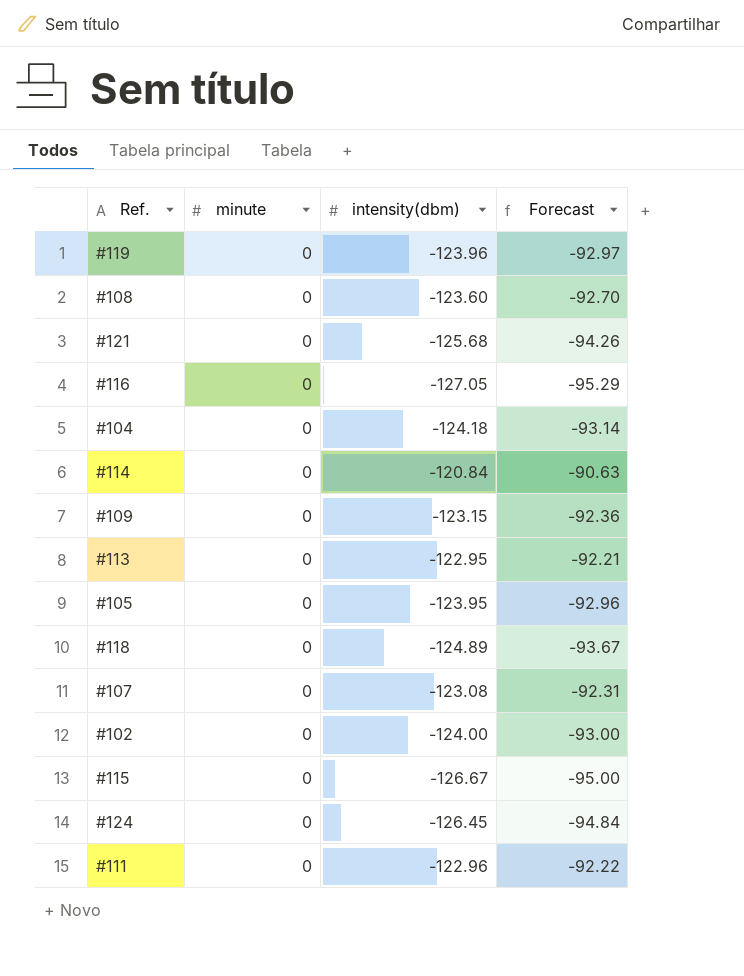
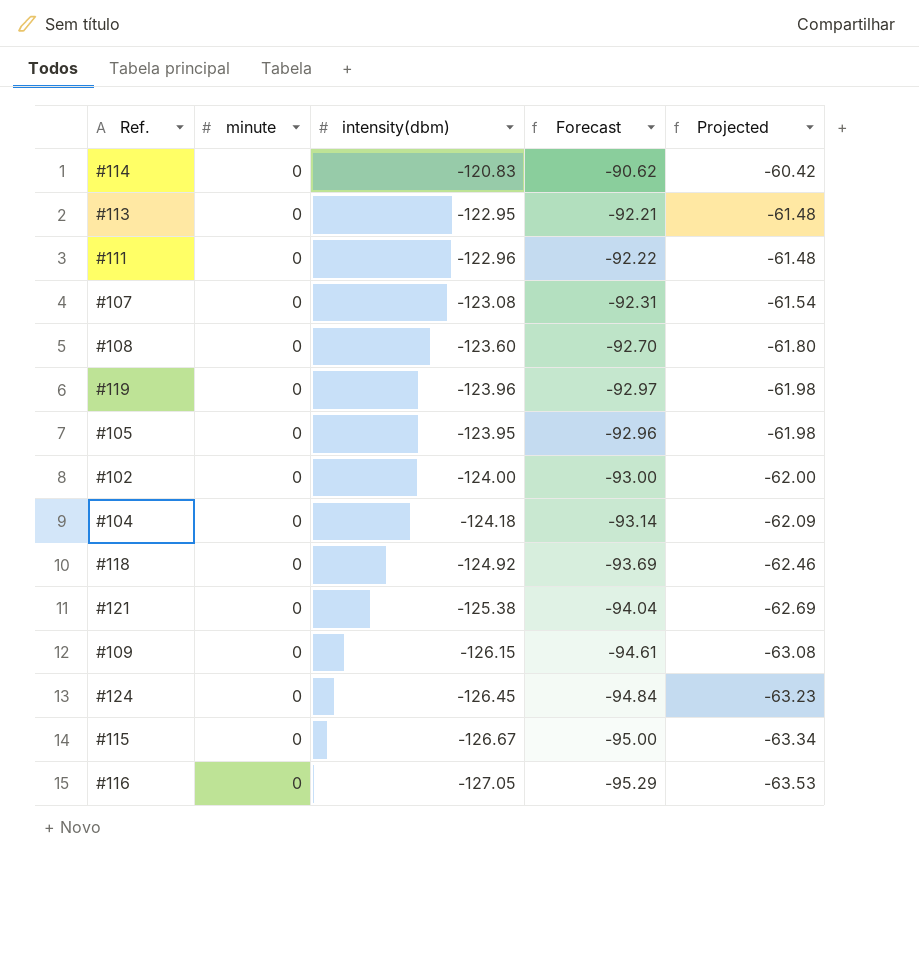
row order: none -> Projected descending
column Projected | formula: none -> [intensity(dbm)] * 0.5
#114 | intensity(dbm): -120.84 -> -120.83
#114 | Forecast: -90.63 -> -90.62
#118 | intensity(dbm): -124.89 -> -124.92
#118 | Forecast: -93.67 -> -93.69
#121 | intensity(dbm): -125.68 -> -125.38
#121 | Forecast: -94.26 -> -94.04
#109 | intensity(dbm): -123.15 -> -126.15
#109 | Forecast: -92.36 -> -94.61

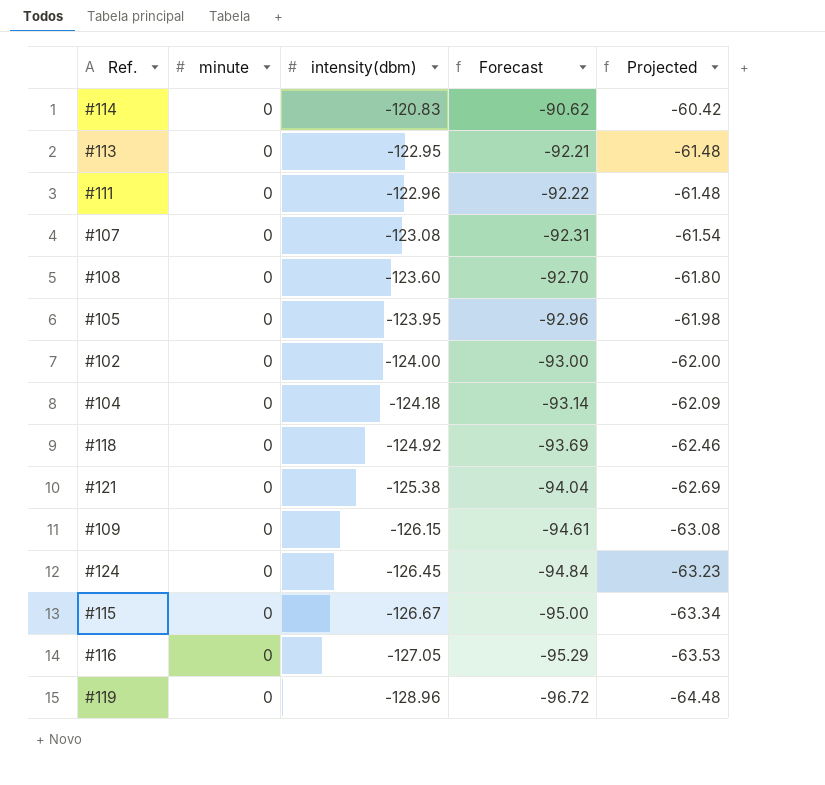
row order: Projected descending -> intensity(dbm) descending
#119 | intensity(dbm): -123.96 -> -128.96
#119 | Forecast: -92.97 -> -96.72
#119 | Projected: -61.98 -> -64.48

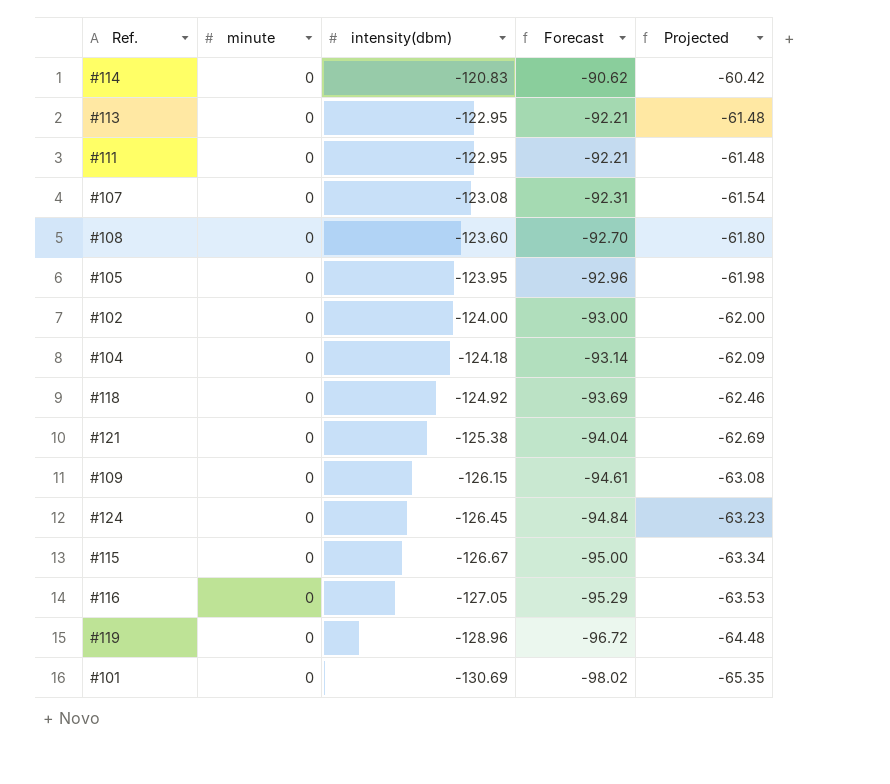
#111 | intensity(dbm): -122.96 -> -122.95
#111 | Forecast: -92.22 -> -92.21
row #101: none -> 0 | -130.69 | -98.02 | -65.35

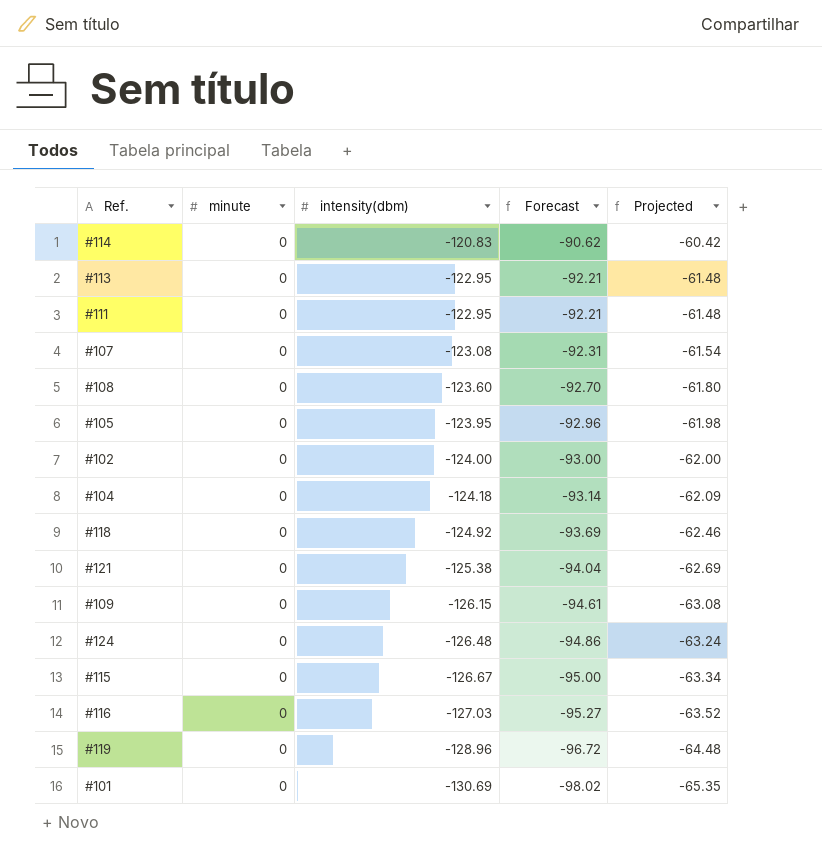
#124 | intensity(dbm): -126.45 -> -126.48
#124 | Forecast: -94.84 -> -94.86
#124 | Projected: -63.23 -> -63.24
#116 | intensity(dbm): -127.05 -> -127.03
#116 | Forecast: -95.29 -> -95.27
#116 | Projected: -63.53 -> -63.52

